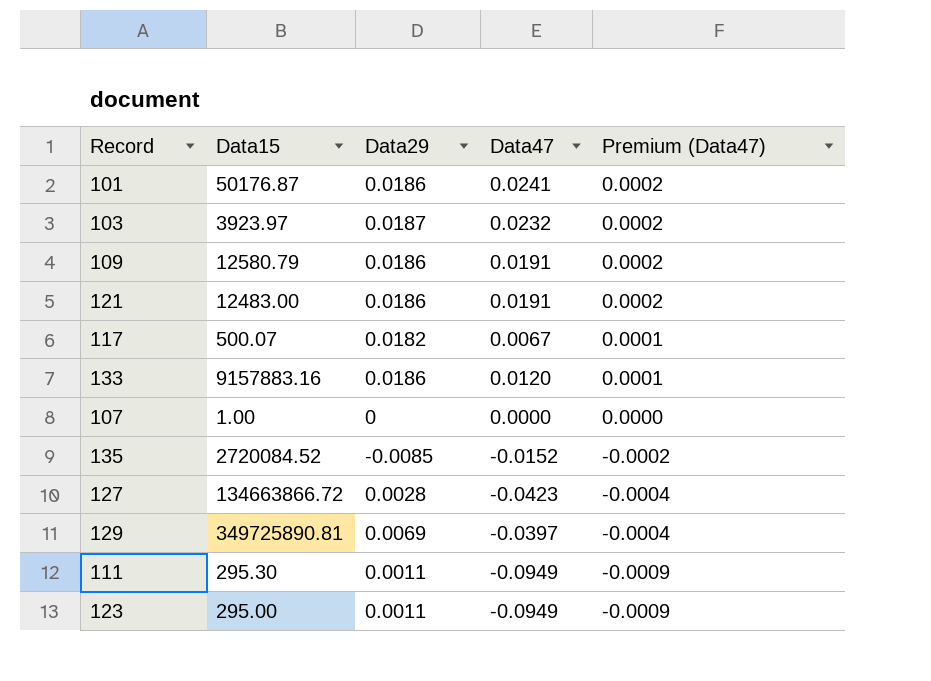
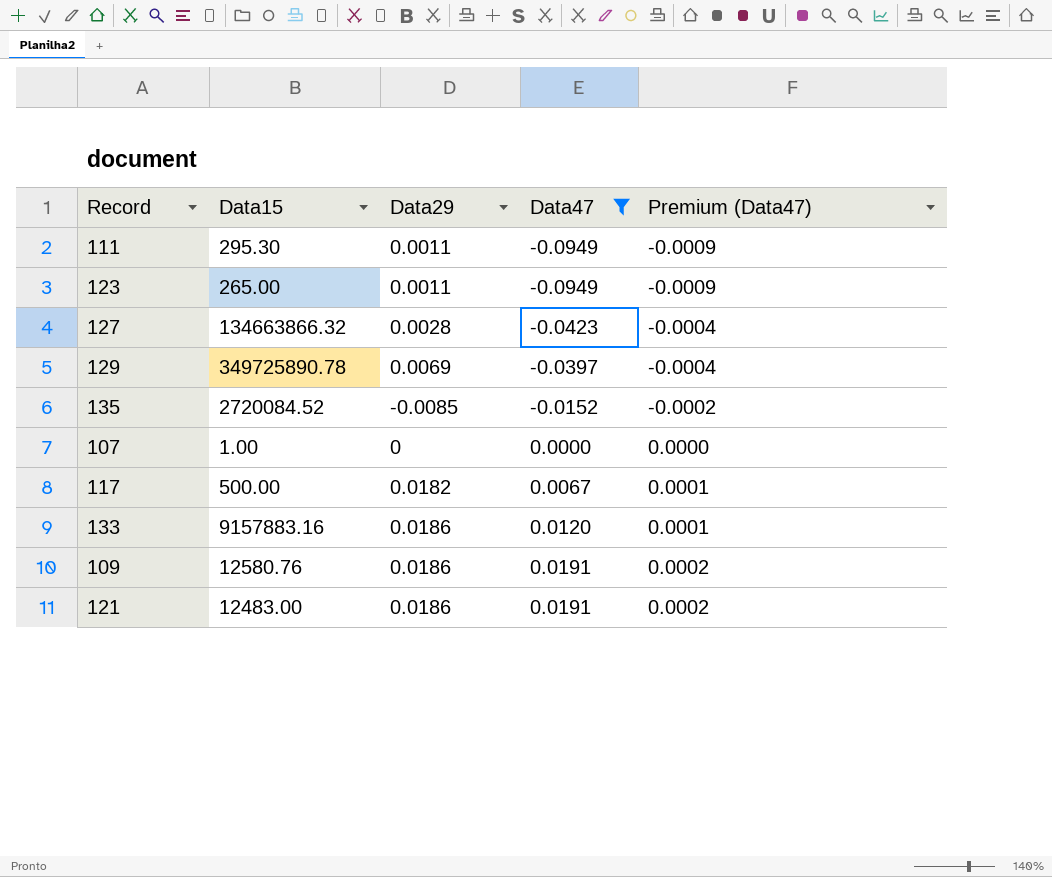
filter: none -> Data47 <= 0.0191
row order: Premium (Data47) descending -> Data47 ascending
123 | Data15: 295.00 -> 265.00
127 | Data15: 134663866.72 -> 134663866.32
129 | Data15: 349725890.81 -> 349725890.78
117 | Data15: 500.07 -> 500.00
109 | Data15: 12580.79 -> 12580.76

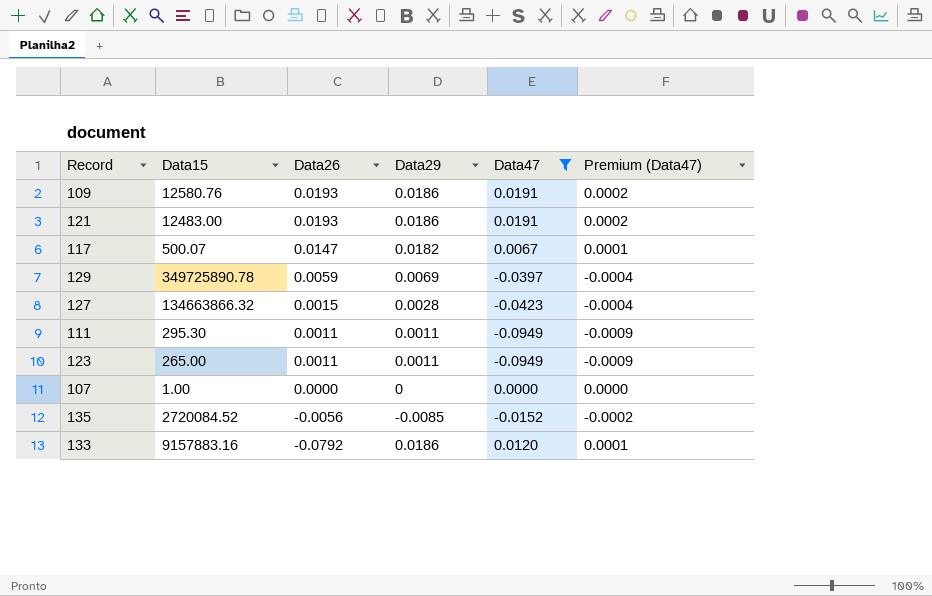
row order: Data47 ascending -> Data26 descending
column Data26 | position: none -> 3
117 | Data15: 500.00 -> 500.07

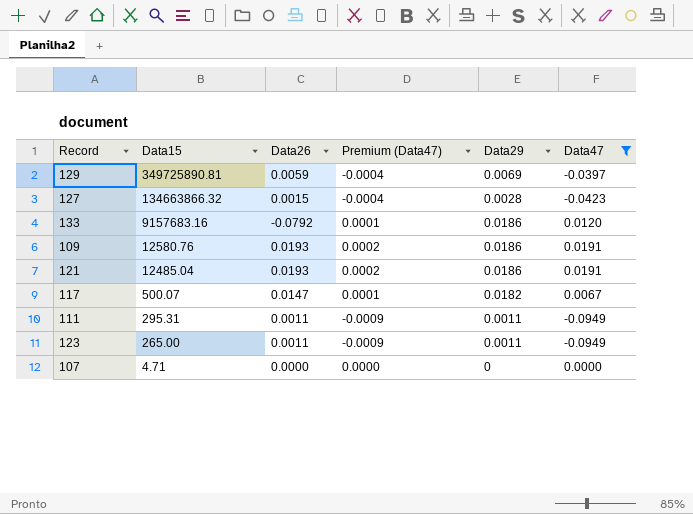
row order: Data26 descending -> Data15 descending
column Premium (Data47) | position: 6 -> 4
row 135: 2720084.52 | -0.0056 | -0.0085 | -0.0152 | -0.0002 -> none
129 | Data15: 349725890.78 -> 349725890.81
133 | Data15: 9157883.16 -> 9157683.16
121 | Data15: 12483.00 -> 12485.04
111 | Data15: 295.30 -> 295.31
107 | Data15: 1.00 -> 4.71

